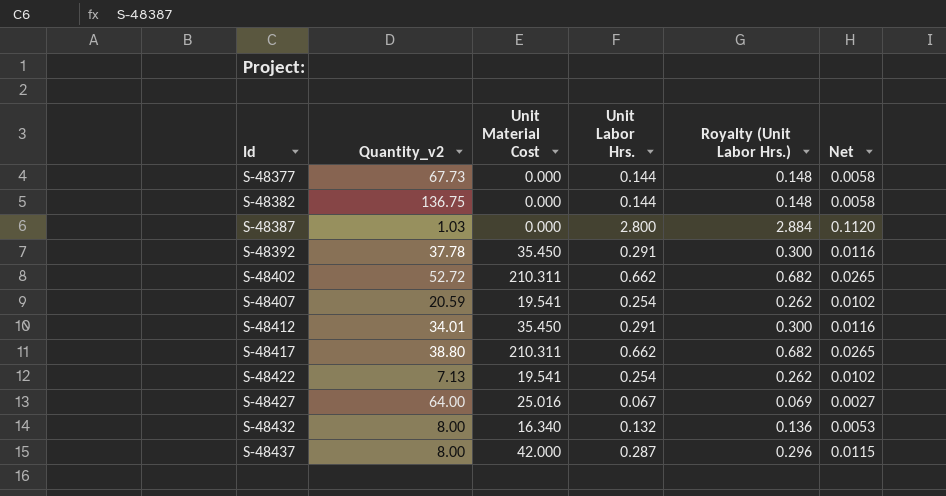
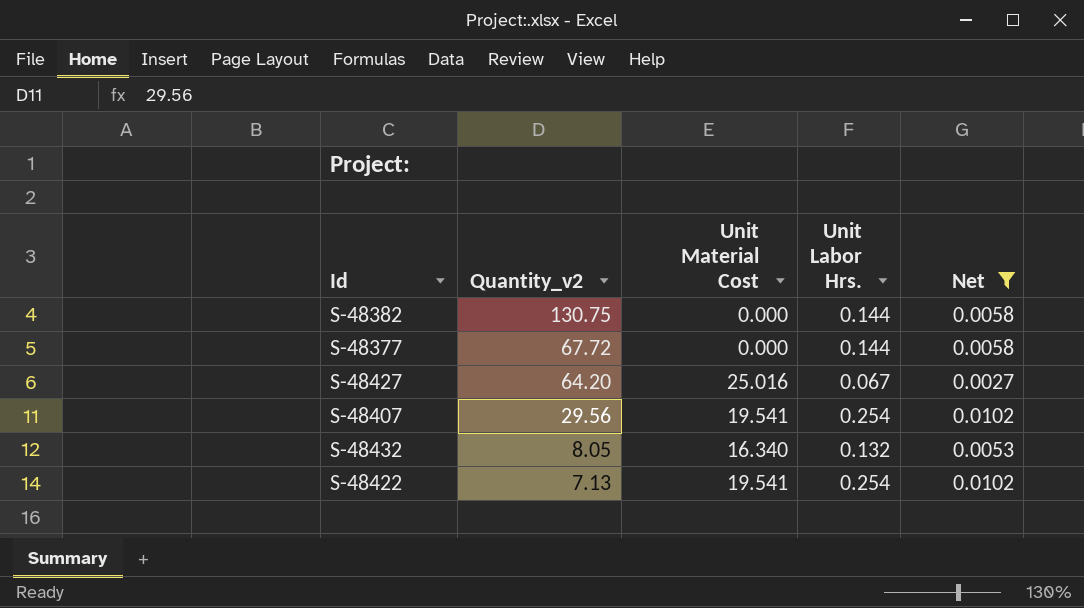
filter: none -> Net <= 0.0102
row order: Id ascending -> Quantity_v2 descending
column Royalty (Unit Labor Hrs.) | formula: [Unit Labor Hrs.] * 1.03 -> none
S-48382 | Quantity_v2: 136.75 -> 130.75
S-48377 | Quantity_v2: 67.73 -> 67.72
S-48427 | Quantity_v2: 64.00 -> 64.20
S-48407 | Quantity_v2: 20.59 -> 29.56
S-48432 | Quantity_v2: 8.00 -> 8.05

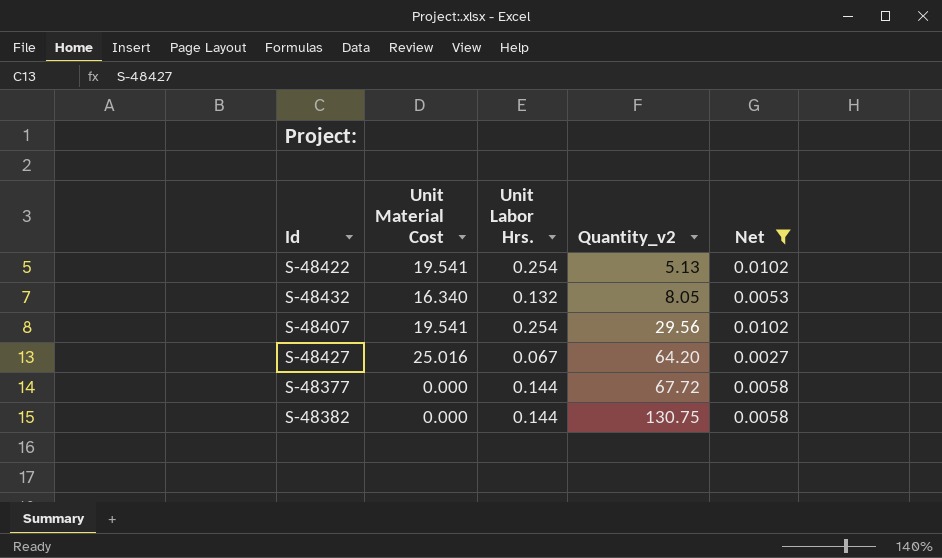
row order: Quantity_v2 descending -> Quantity_v2 ascending
column Quantity_v2 | position: 2 -> 4
S-48422 | Quantity_v2: 7.13 -> 5.13

